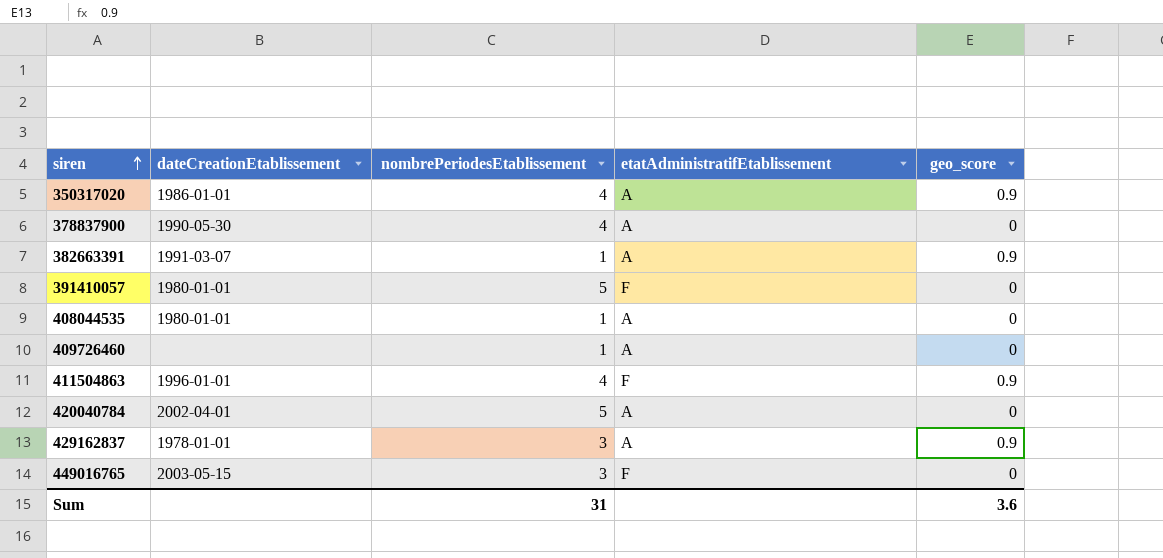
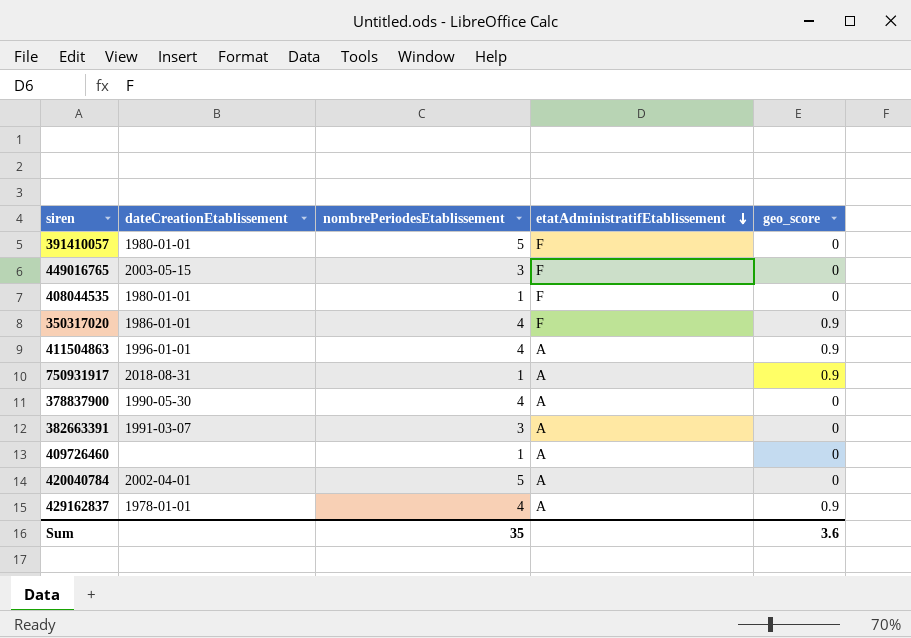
row order: siren ascending -> etatAdministratifEtablissement descending
408044535 | etatAdministratifEtablissement: A -> F
350317020 | etatAdministratifEtablissement: A -> F
411504863 | etatAdministratifEtablissement: F -> A
row 750931917: none -> 2018-08-31 | 1 | A | 0.9
382663391 | nombrePeriodesEtablissement: 1 -> 3
382663391 | geo_score: 0.9 -> 0
429162837 | nombrePeriodesEtablissement: 3 -> 4
Sum | nombrePeriodesEtablissement: 31 -> 35

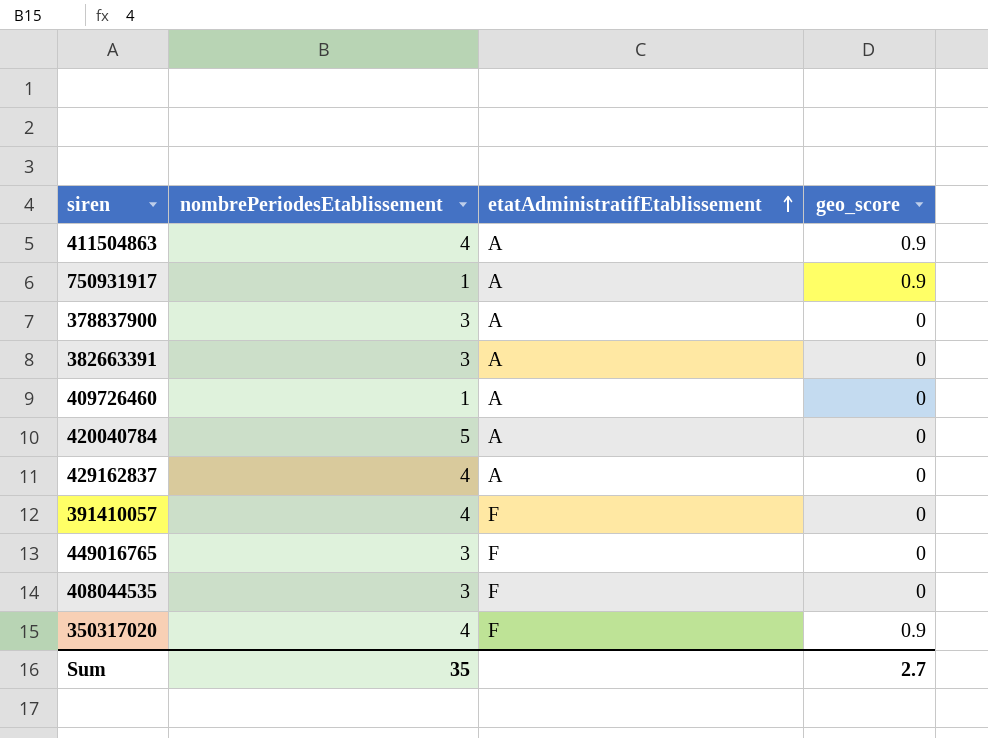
row order: etatAdministratifEtablissement descending -> etatAdministratifEtablissement ascending
column dateCreationEtablissement | position: 2 -> none
378837900 | nombrePeriodesEtablissement: 4 -> 3
429162837 | geo_score: 0.9 -> 0
391410057 | nombrePeriodesEtablissement: 5 -> 4
408044535 | nombrePeriodesEtablissement: 1 -> 3
Sum | geo_score: 3.6 -> 2.7

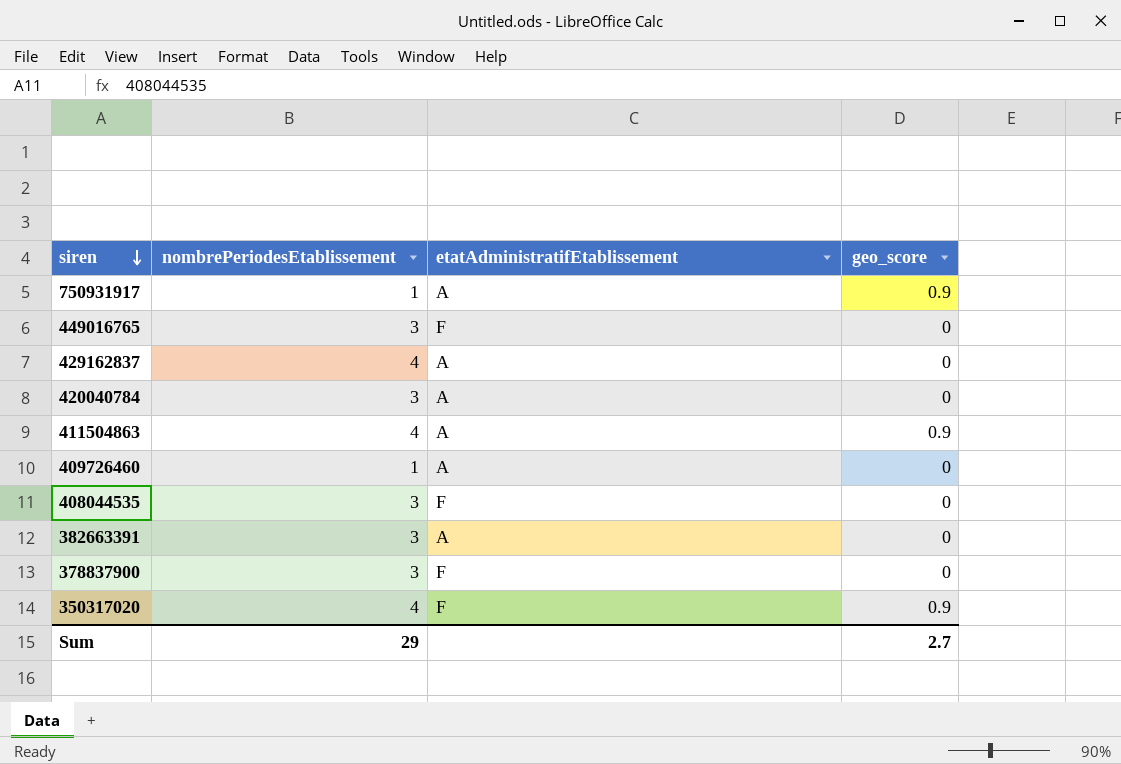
row order: etatAdministratifEtablissement ascending -> siren descending
row 391410057: 4 | F | 0 -> none
420040784 | nombrePeriodesEtablissement: 5 -> 3
378837900 | etatAdministratifEtablissement: A -> F
Sum | nombrePeriodesEtablissement: 35 -> 29

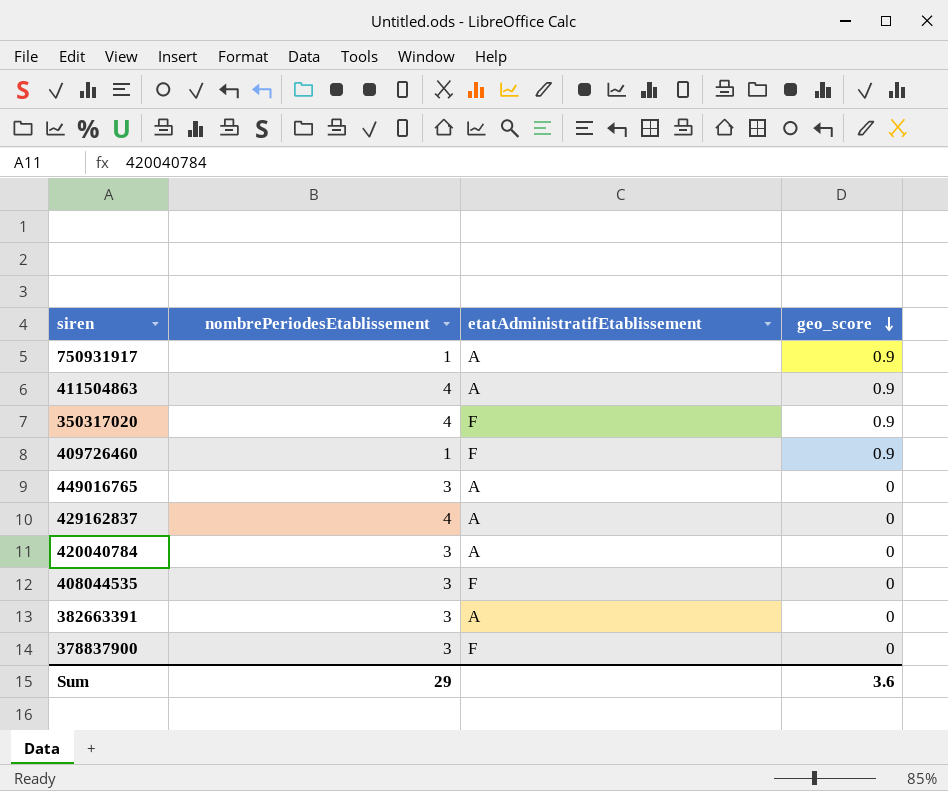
row order: siren descending -> geo_score descending
409726460 | etatAdministratifEtablissement: A -> F
409726460 | geo_score: 0 -> 0.9
449016765 | etatAdministratifEtablissement: F -> A
Sum | geo_score: 2.7 -> 3.6

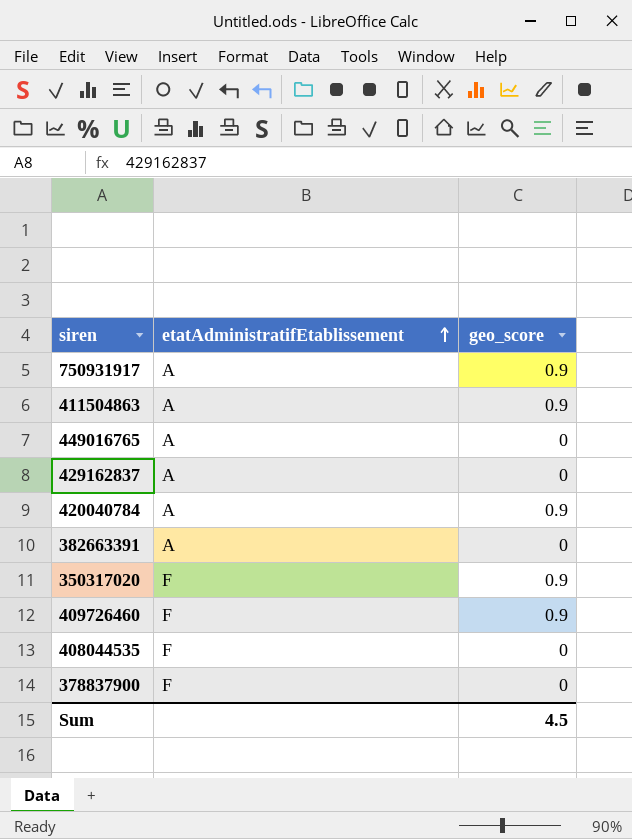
row order: geo_score descending -> etatAdministratifEtablissement ascending
column nombrePeriodesEtablissement | position: 2 -> none
420040784 | geo_score: 0 -> 0.9
Sum | geo_score: 3.6 -> 4.5

